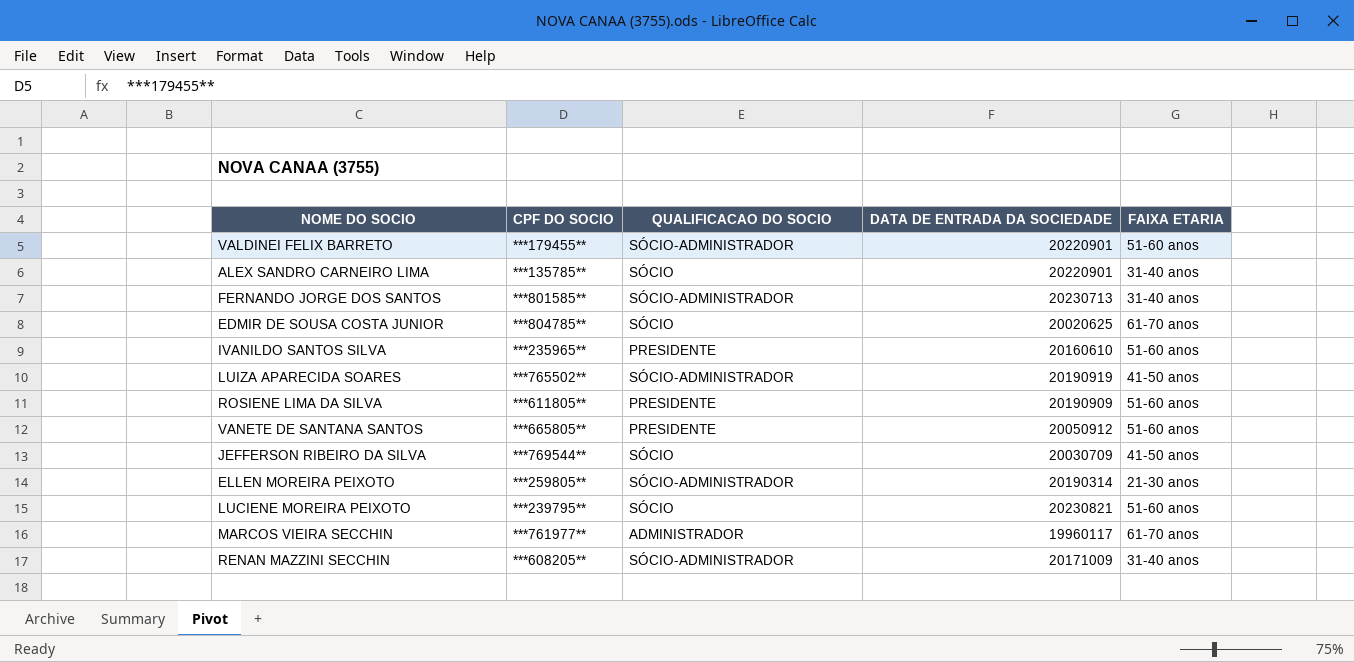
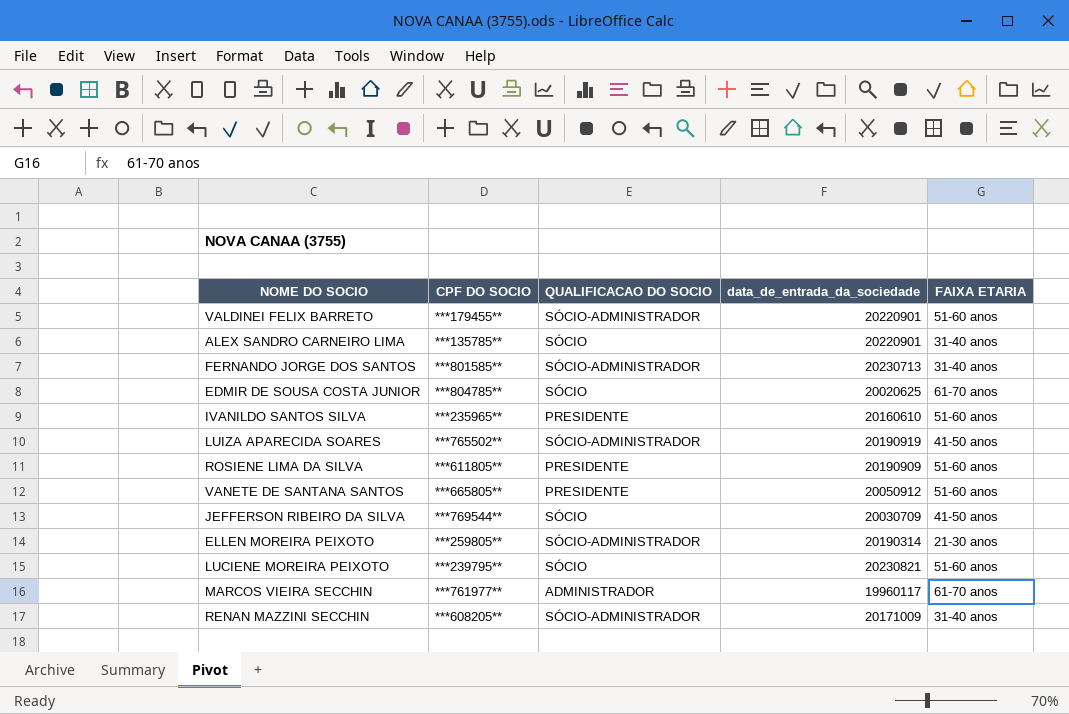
column name: DATA DE ENTRADA DA SOCIEDADE -> data_de_entrada_da_sociedade

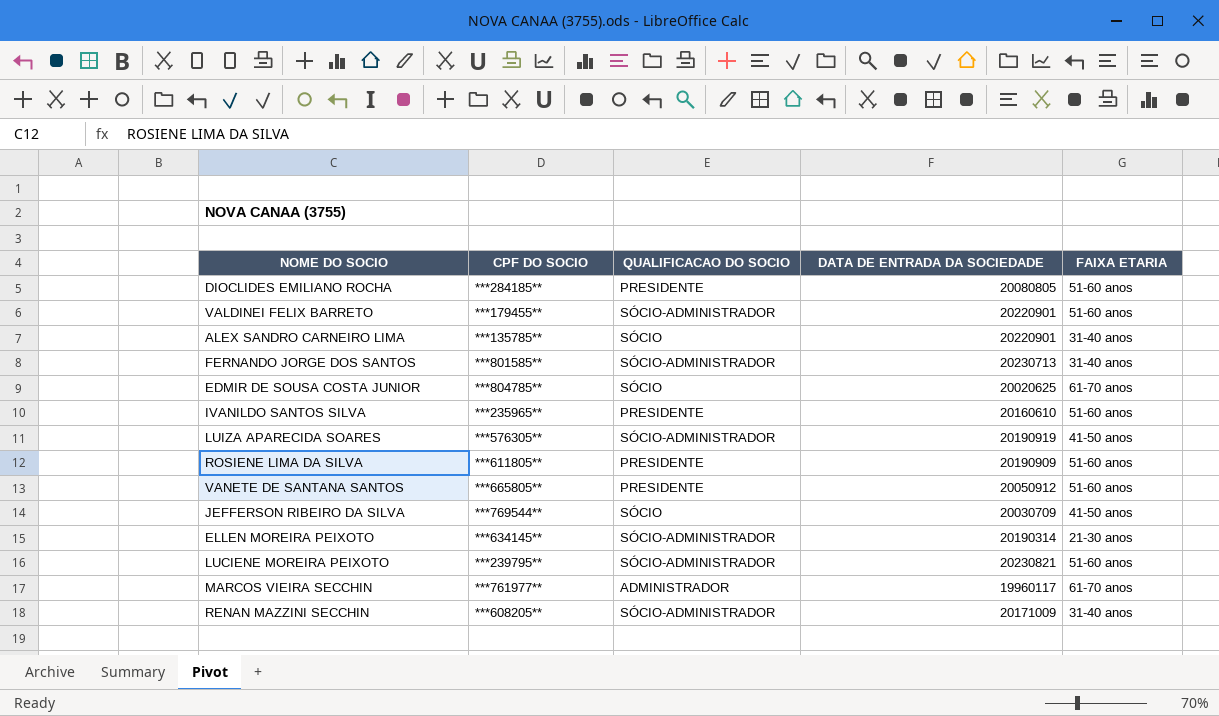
column name: data_de_entrada_da_sociedade -> DATA DE ENTRADA DA SOCIEDADE
row DIOCLIDES EMILIANO ROCHA: none -> ***284185** | PRESIDENTE | 20080805 | 51-60 anos
LUIZA APARECIDA SOARES | CPF DO SOCIO: ***765502** -> ***576305**
ELLEN MOREIRA PEIXOTO | CPF DO SOCIO: ***259805** -> ***634145**
LUCIENE MOREIRA PEIXOTO | QUALIFICACAO DO SOCIO: SÓCIO -> SÓCIO-ADMINISTRADOR

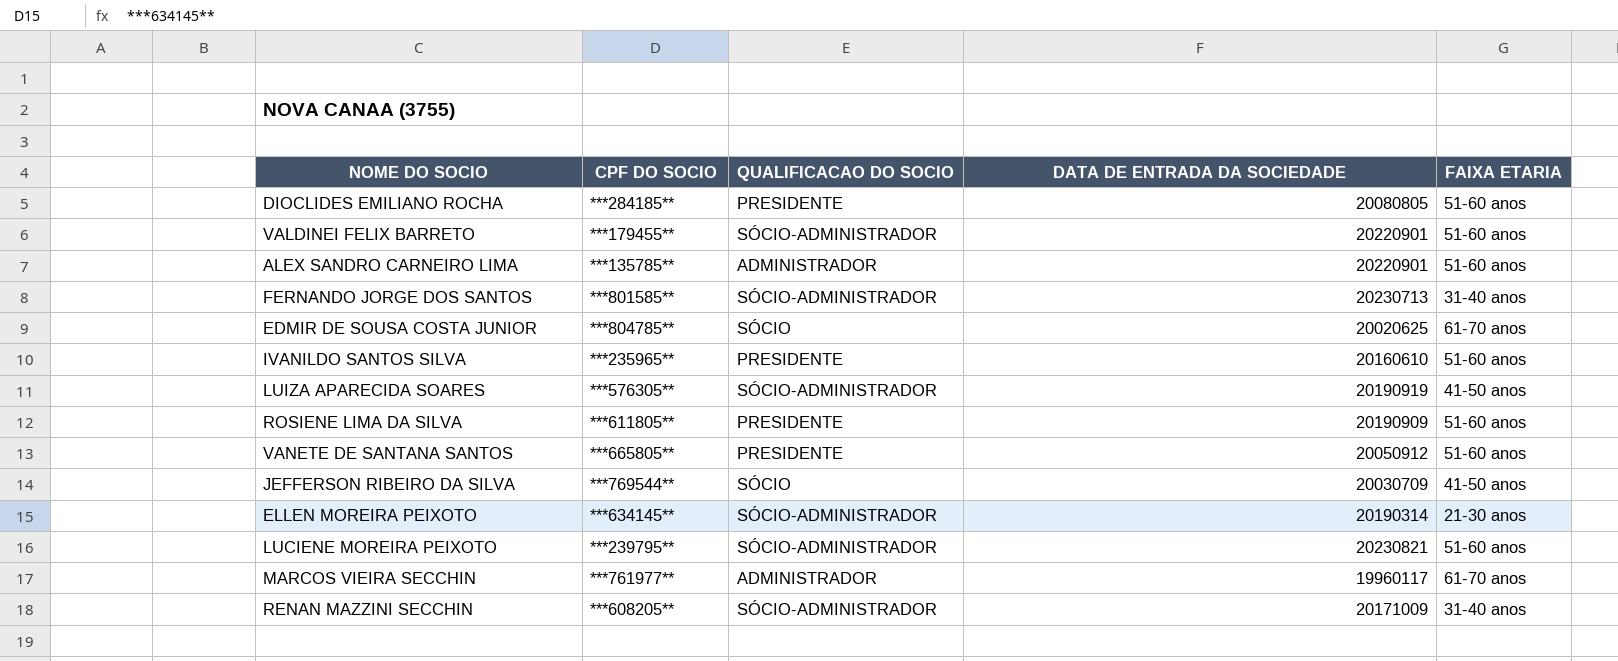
ALEX SANDRO CARNEIRO LIMA | QUALIFICACAO DO SOCIO: SÓCIO -> ADMINISTRADOR
ALEX SANDRO CARNEIRO LIMA | FAIXA ETARIA: 31-40 anos -> 51-60 anos

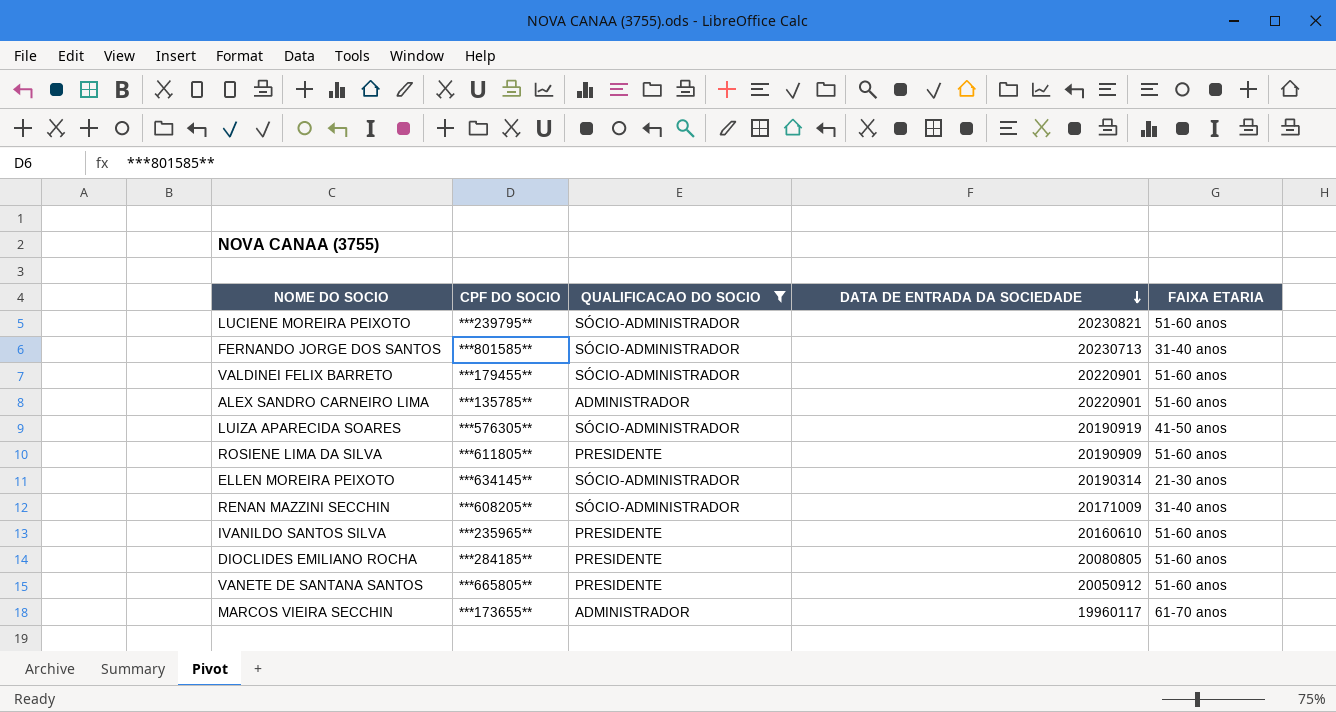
filter: none -> QUALIFICACAO DO SOCIO != SÓCIO
row order: none -> DATA DE ENTRADA DA SOCIEDADE descending
MARCOS VIEIRA SECCHIN | CPF DO SOCIO: ***761977** -> ***173655**

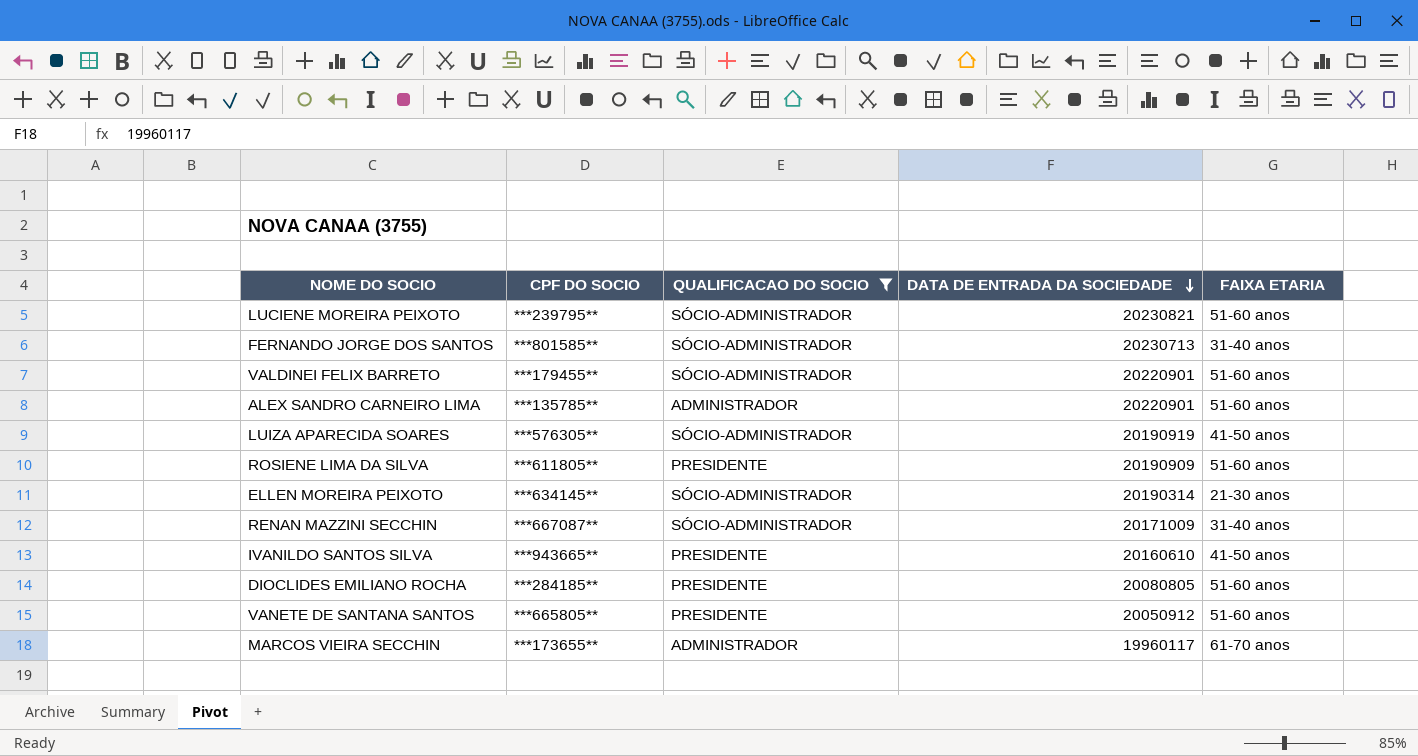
RENAN MAZZINI SECCHIN | CPF DO SOCIO: ***608205** -> ***667087**
IVANILDO SANTOS SILVA | CPF DO SOCIO: ***235965** -> ***943665**
IVANILDO SANTOS SILVA | FAIXA ETARIA: 51-60 anos -> 41-50 anos

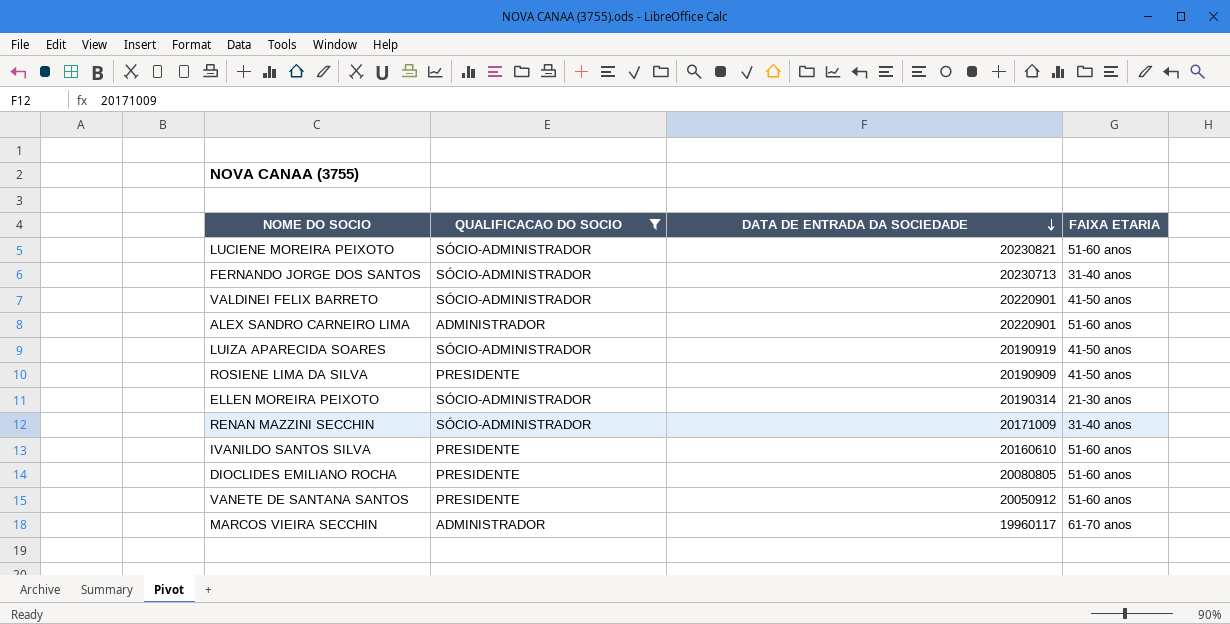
column CPF DO SOCIO | position: 2 -> none
VALDINEI FELIX BARRETO | FAIXA ETARIA: 51-60 anos -> 41-50 anos
ROSIENE LIMA DA SILVA | FAIXA ETARIA: 51-60 anos -> 41-50 anos
IVANILDO SANTOS SILVA | FAIXA ETARIA: 41-50 anos -> 51-60 anos

